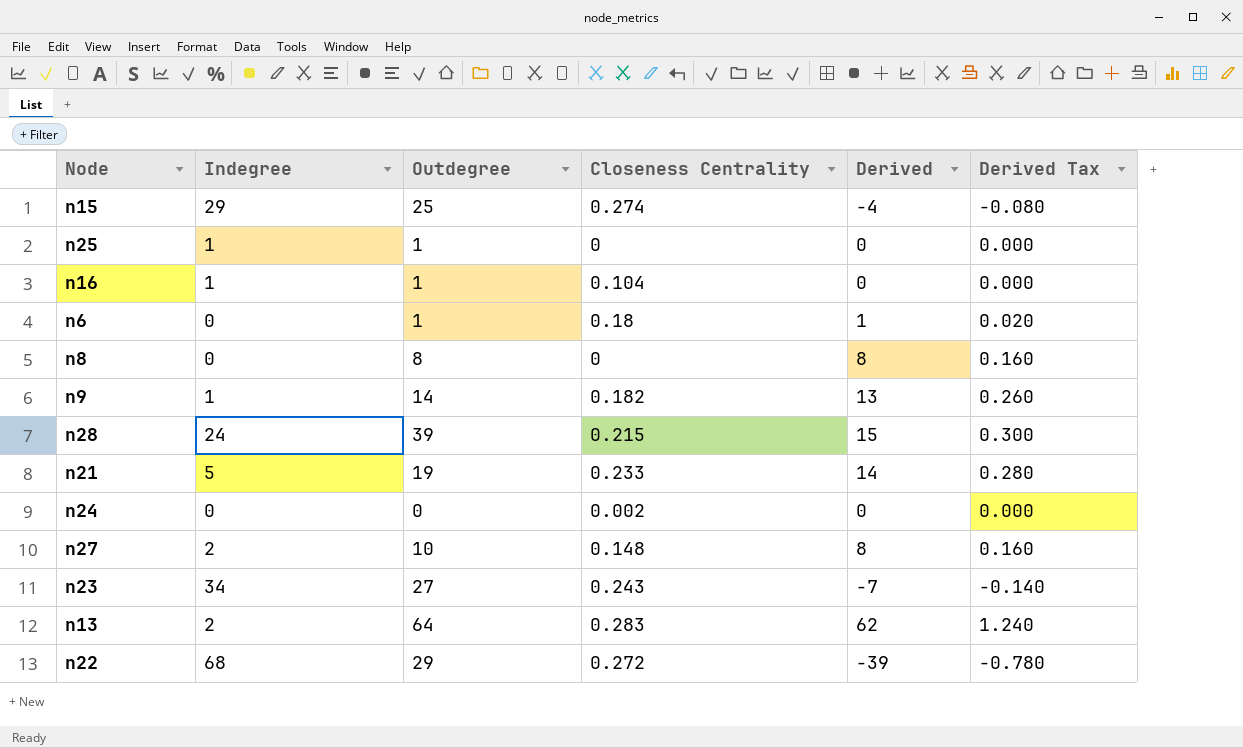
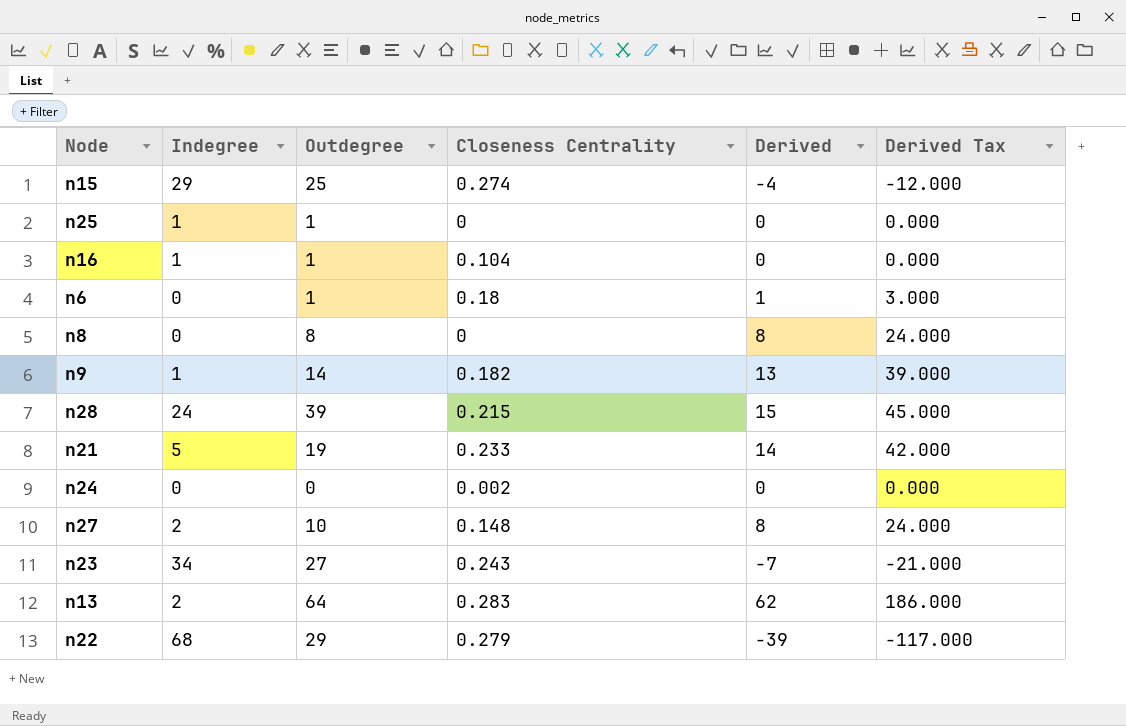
column Derived Tax | formula: [Derived] * 0.02 -> [Derived] * 3
n22 | Closeness Centrality: 0.272 -> 0.279

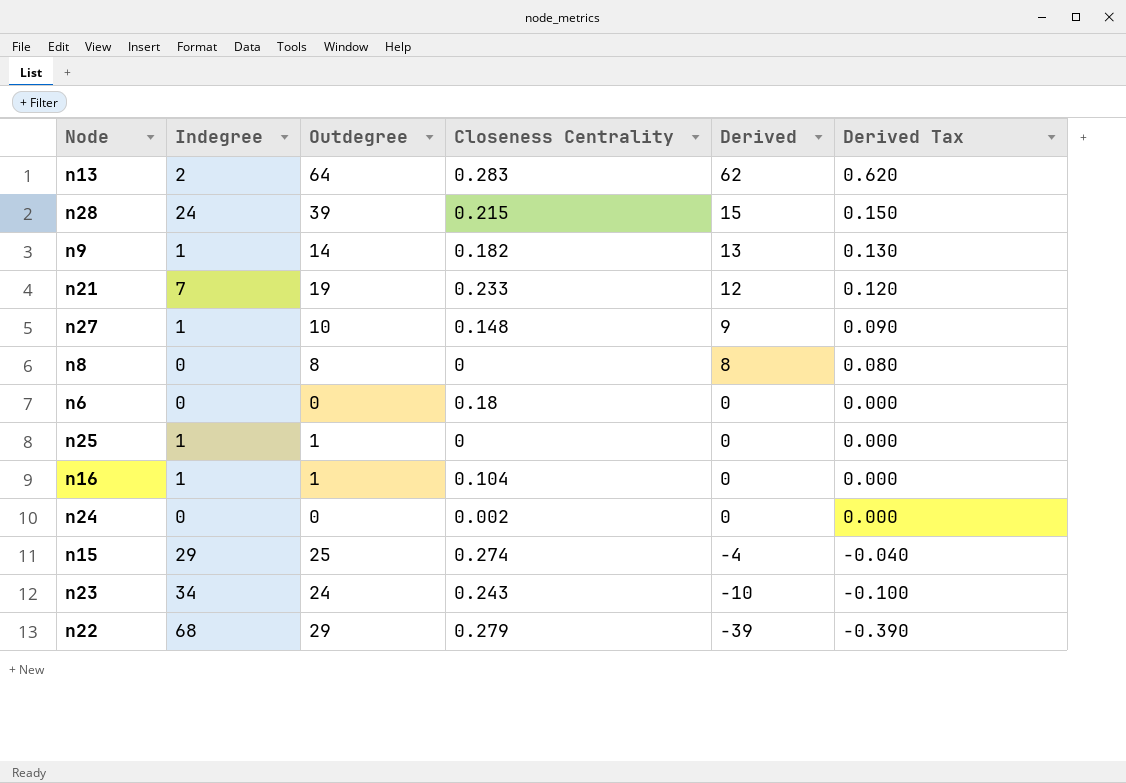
row order: none -> Derived descending
column Derived Tax | formula: [Derived] * 3 -> [Derived] * 0.01
n21 | Indegree: 5 -> 7
n21 | Derived: 14 -> 12
n27 | Indegree: 2 -> 1
n27 | Derived: 8 -> 9
n6 | Outdegree: 1 -> 0
n6 | Derived: 1 -> 0
n23 | Outdegree: 27 -> 24
n23 | Derived: -7 -> -10

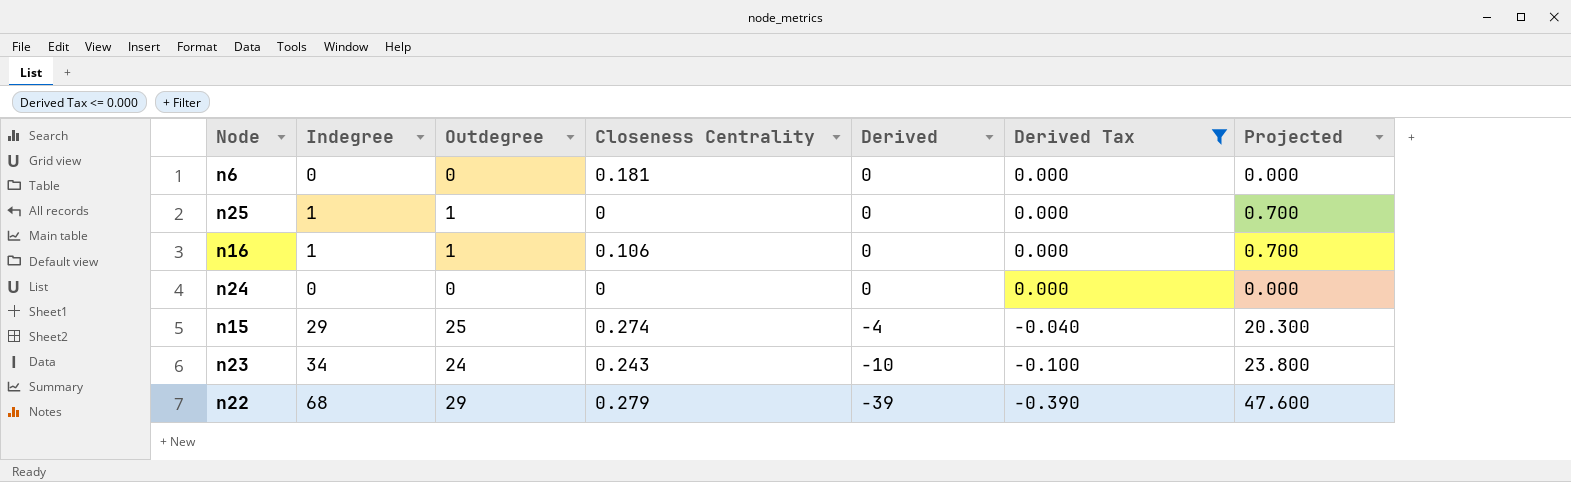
filter: none -> Derived Tax <= 0.000
column Projected | formula: none -> [Indegree] * 0.7
n6 | Closeness Centrality: 0.18 -> 0.181
n16 | Closeness Centrality: 0.104 -> 0.106
n24 | Closeness Centrality: 0.002 -> 0

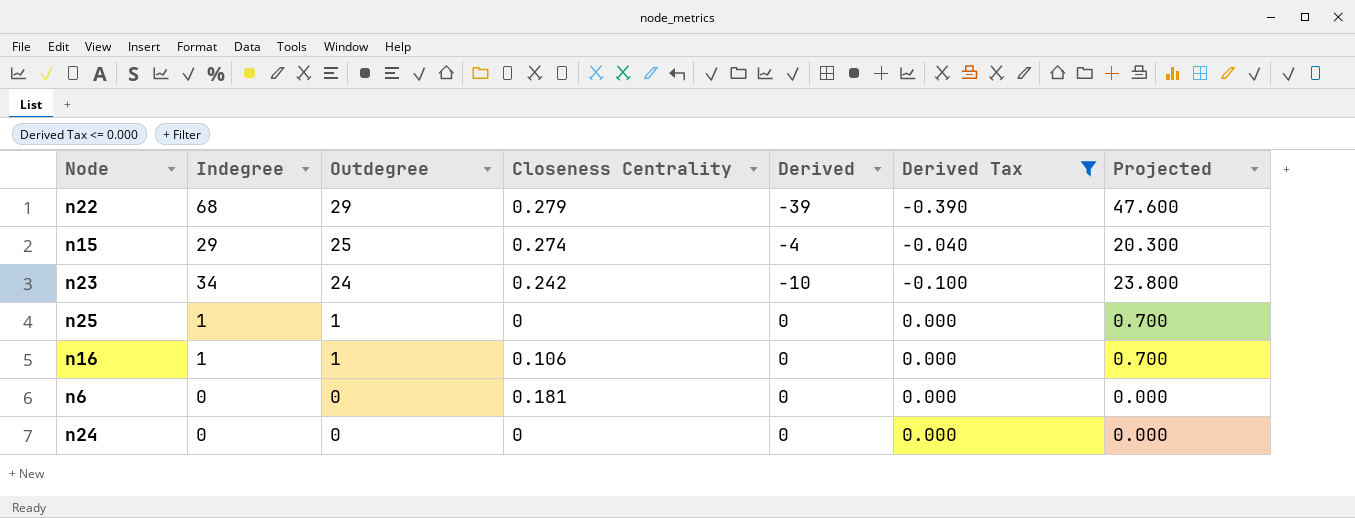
row order: Derived descending -> Outdegree descending
n23 | Closeness Centrality: 0.243 -> 0.242

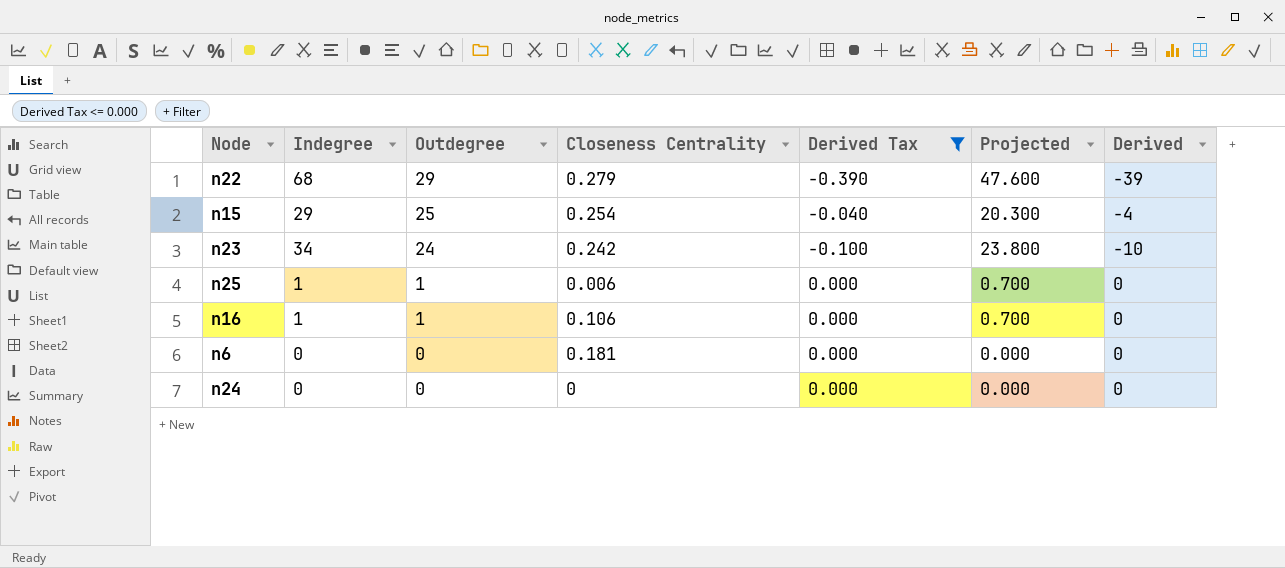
column Derived | position: 5 -> 7
n15 | Closeness Centrality: 0.274 -> 0.254
n25 | Closeness Centrality: 0 -> 0.006

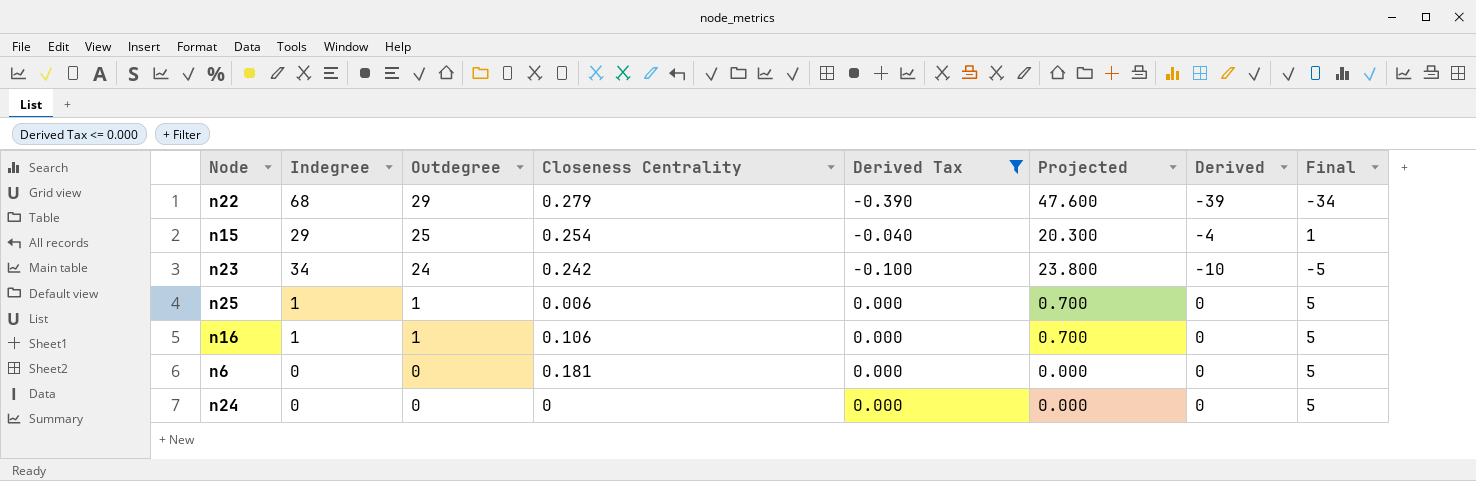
column Final | formula: none -> [Derived] + 5

